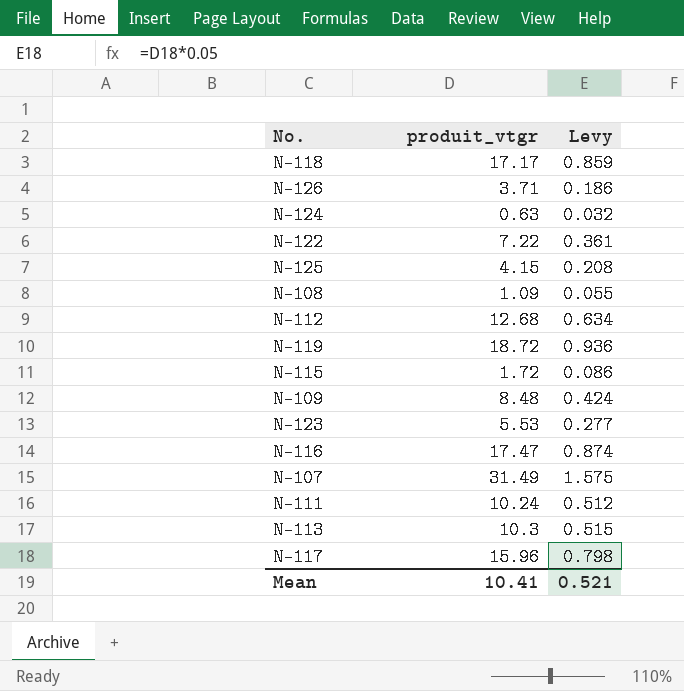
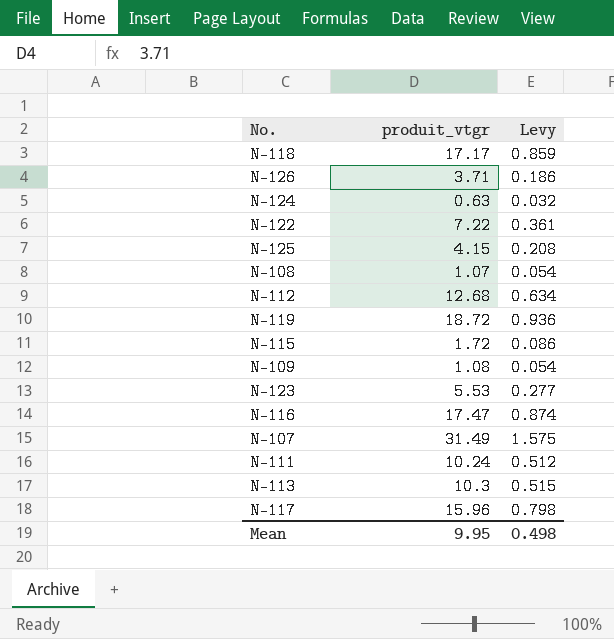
N-108 | produit_vtgr: 1.09 -> 1.07
N-108 | Levy: 0.055 -> 0.054
N-109 | produit_vtgr: 8.48 -> 1.08
N-109 | Levy: 0.424 -> 0.054
Mean | produit_vtgr: 10.41 -> 9.95
Mean | Levy: 0.521 -> 0.498

